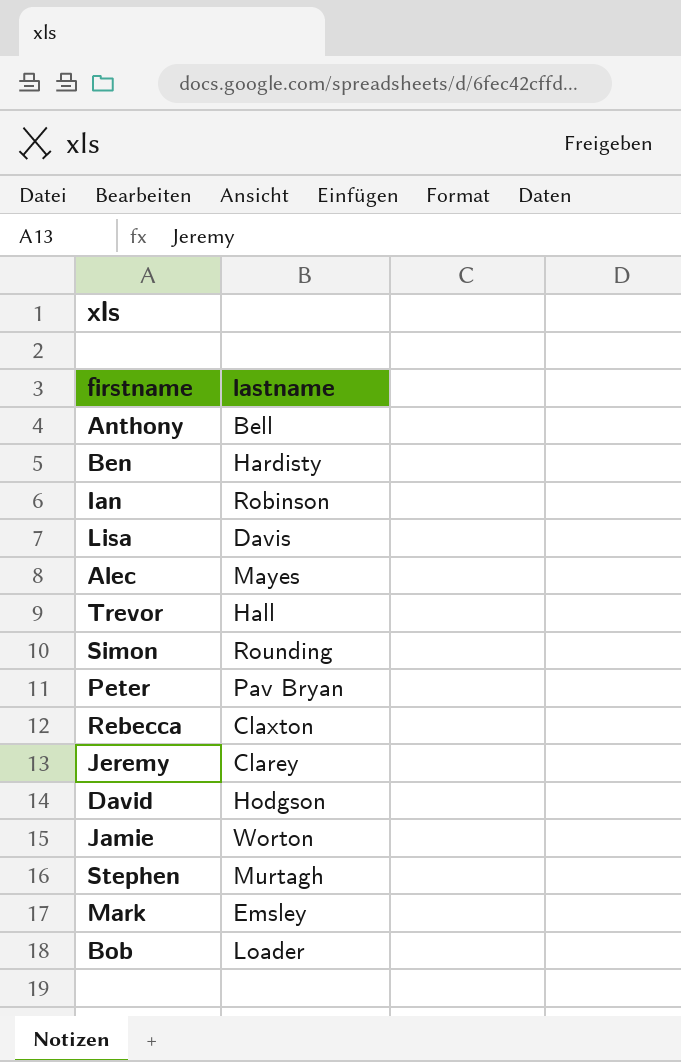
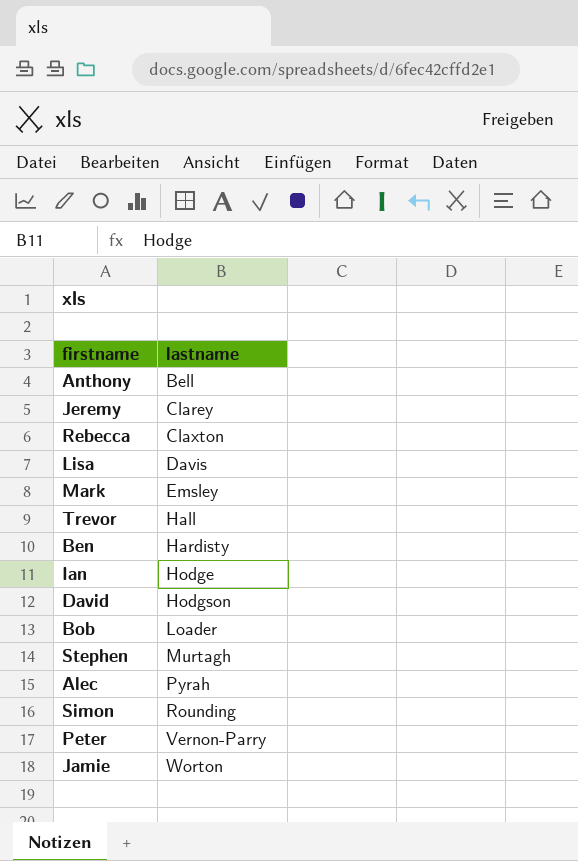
row order: none -> lastname ascending
Ian | lastname: Robinson -> Hodge
Alec | lastname: Mayes -> Pyrah
Peter | lastname: Pav Bryan -> Vernon-Parry

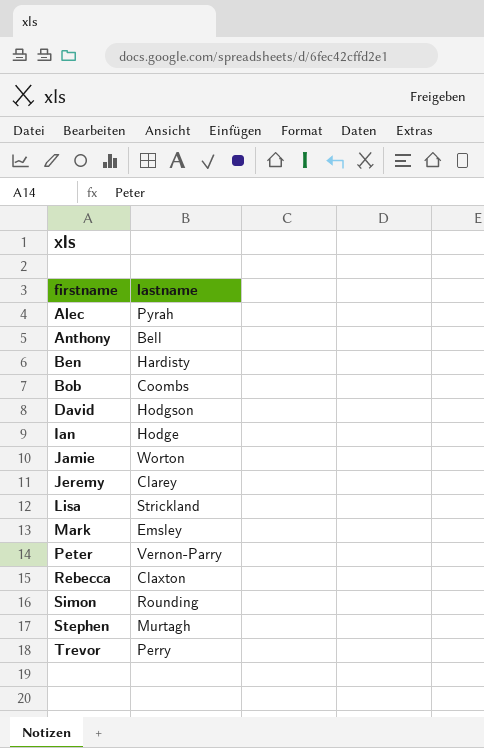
row order: lastname ascending -> firstname ascending
Bob | lastname: Loader -> Coombs
Lisa | lastname: Davis -> Strickland
Trevor | lastname: Hall -> Perry

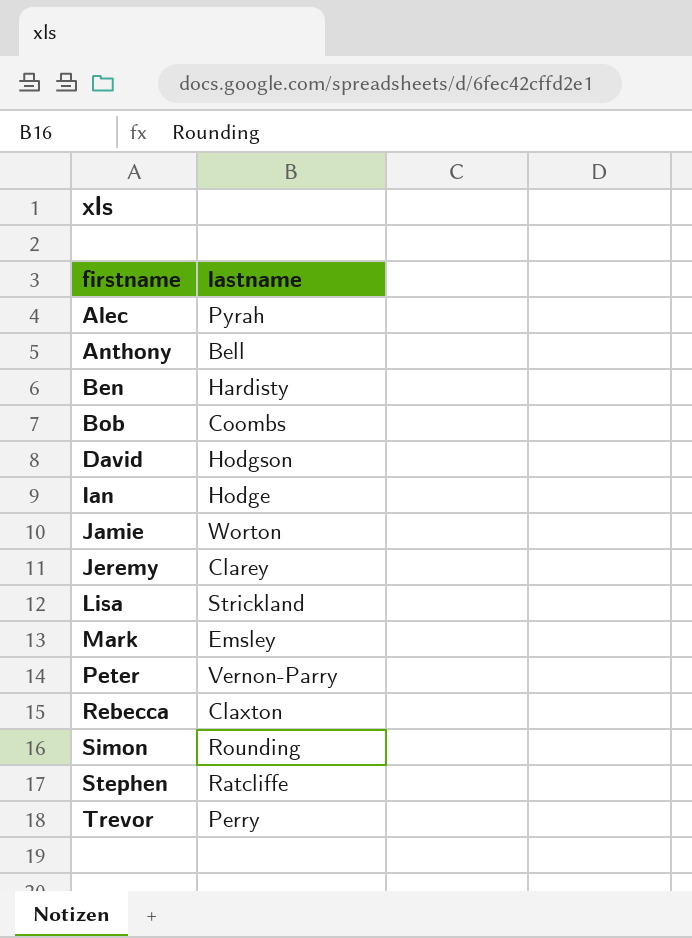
Stephen | lastname: Murtagh -> Ratcliffe

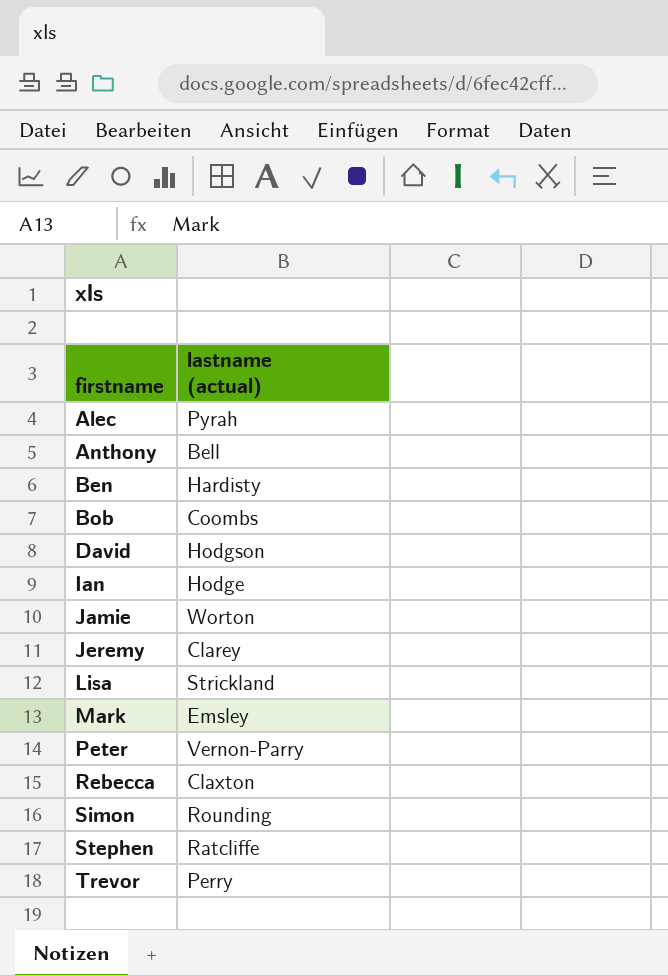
column name: lastname -> lastname (actual)

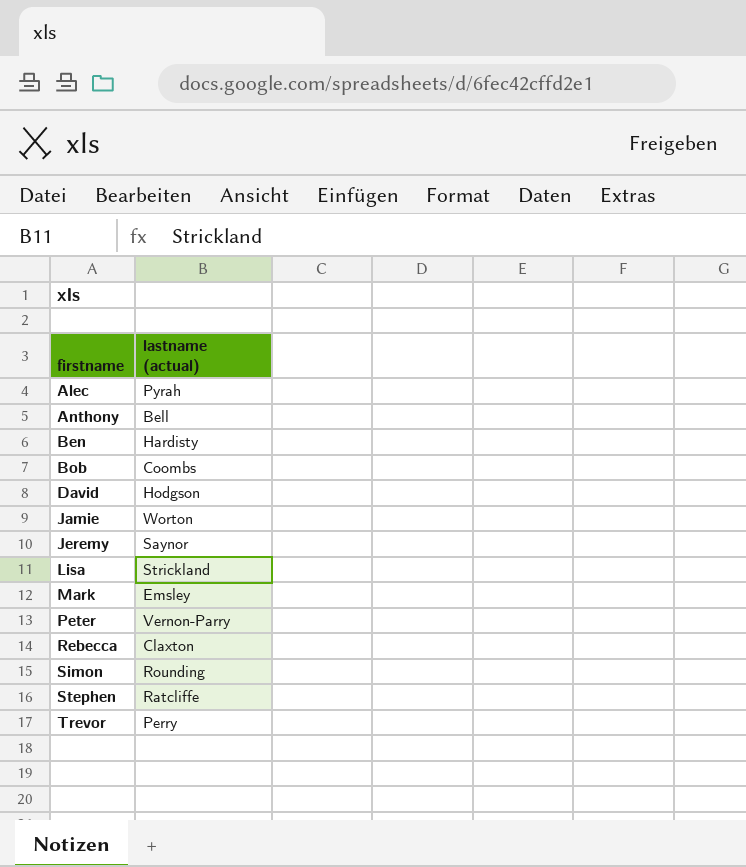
row Ian: Hodge -> none
Jeremy | lastname (actual): Clarey -> Saynor

